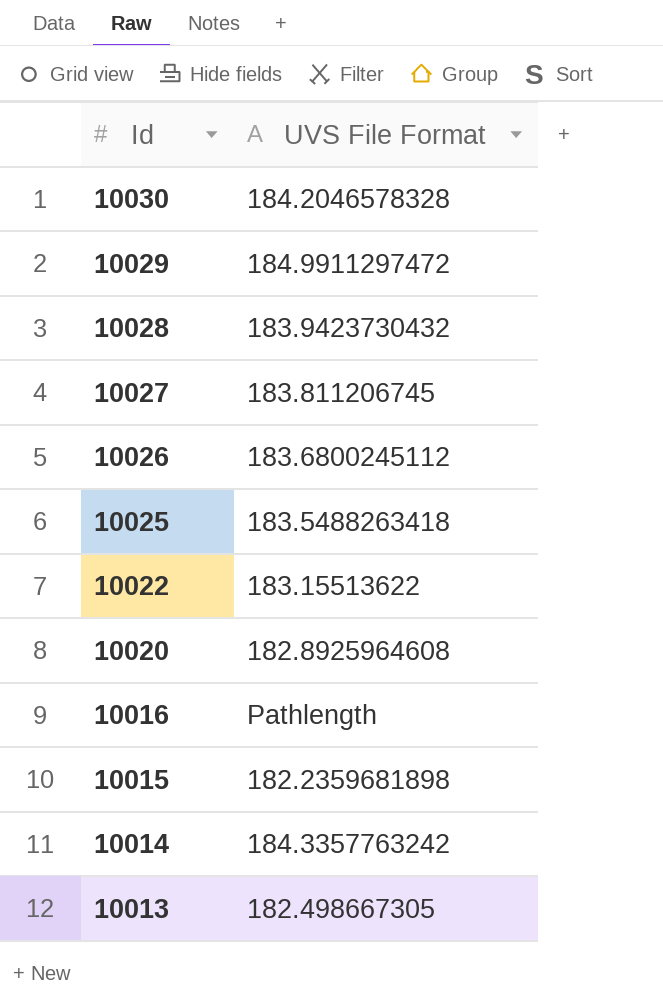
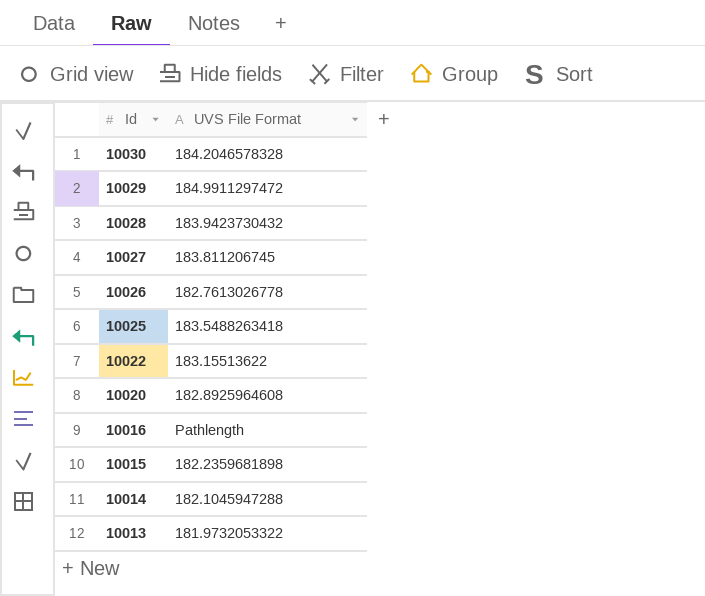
10026 | UVS File Format: 183.6800245112 -> 182.7613026778
10014 | UVS File Format: 184.3357763242 -> 182.1045947288
10013 | UVS File Format: 182.498667305 -> 181.9732053322

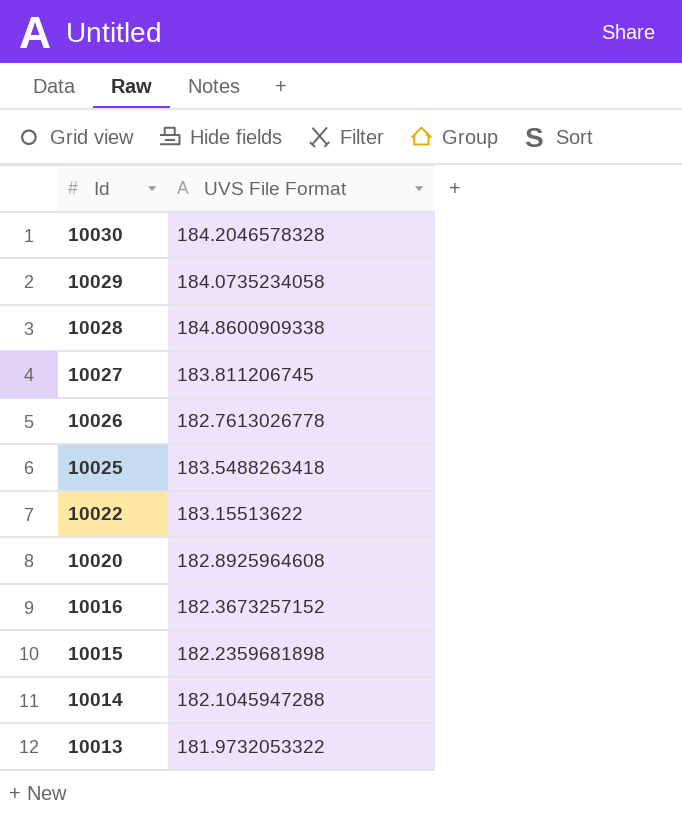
10029 | UVS File Format: 184.9911297472 -> 184.0735234058
10028 | UVS File Format: 183.9423730432 -> 184.8600909338
10016 | UVS File Format: Pathlength -> 182.3673257152

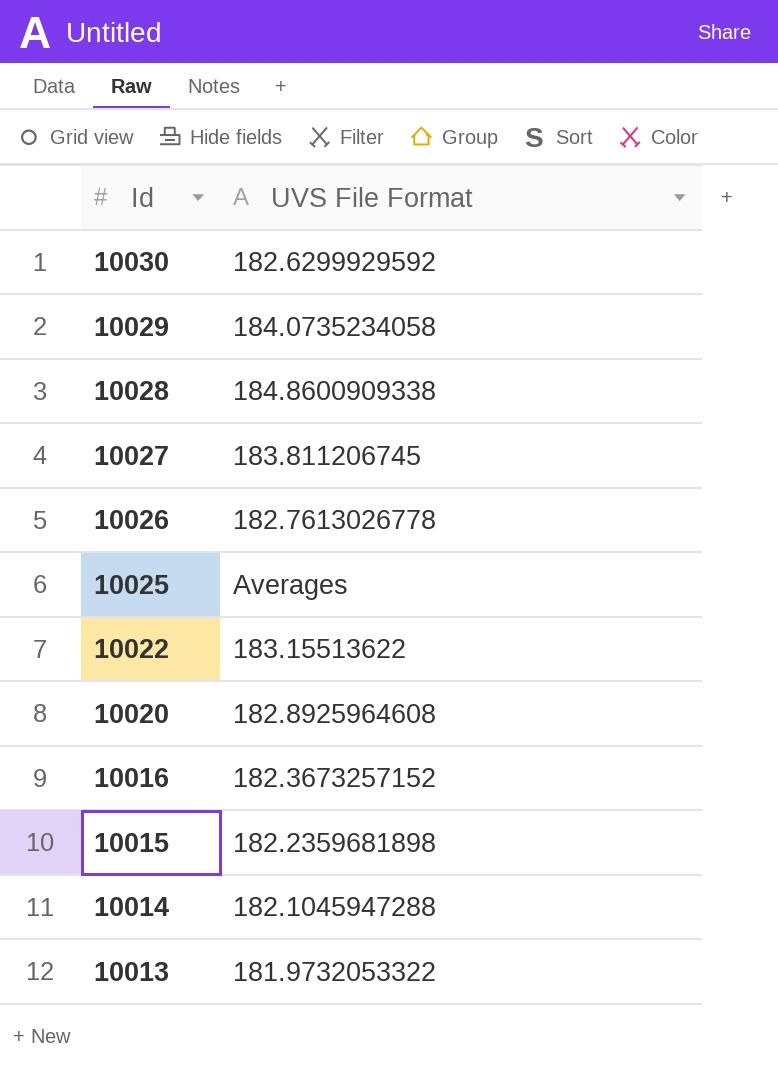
10030 | UVS File Format: 184.2046578328 -> 182.6299929592
10025 | UVS File Format: 183.5488263418 -> Averages

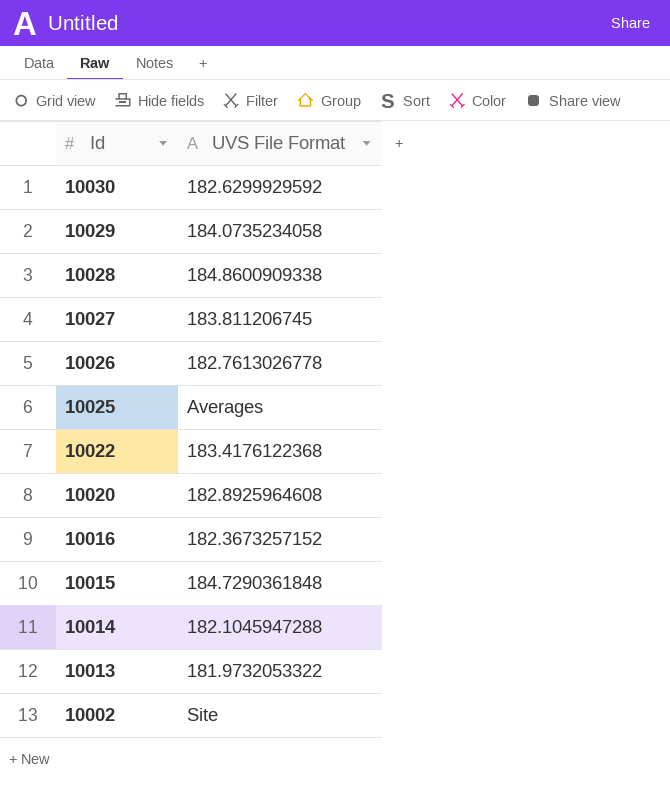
10022 | UVS File Format: 183.15513622 -> 183.4176122368
10015 | UVS File Format: 182.2359681898 -> 184.7290361848
row 10002: none -> Site

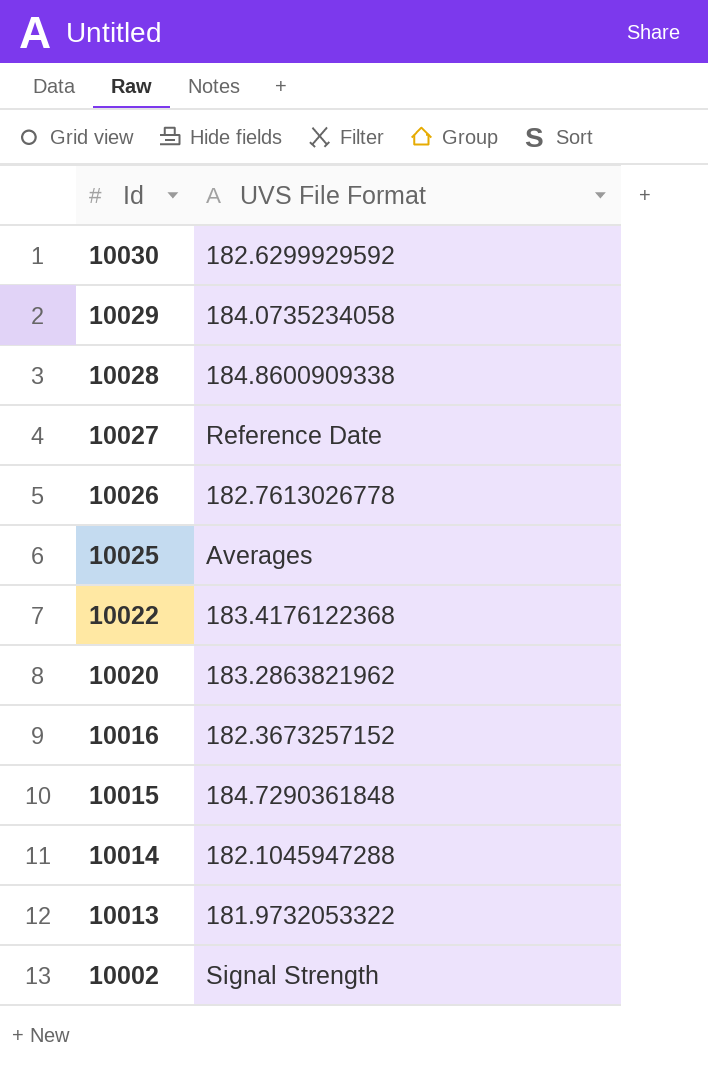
10027 | UVS File Format: 183.811206745 -> Reference Date
10020 | UVS File Format: 182.8925964608 -> 183.2863821962
10002 | UVS File Format: Site -> Signal Strength

